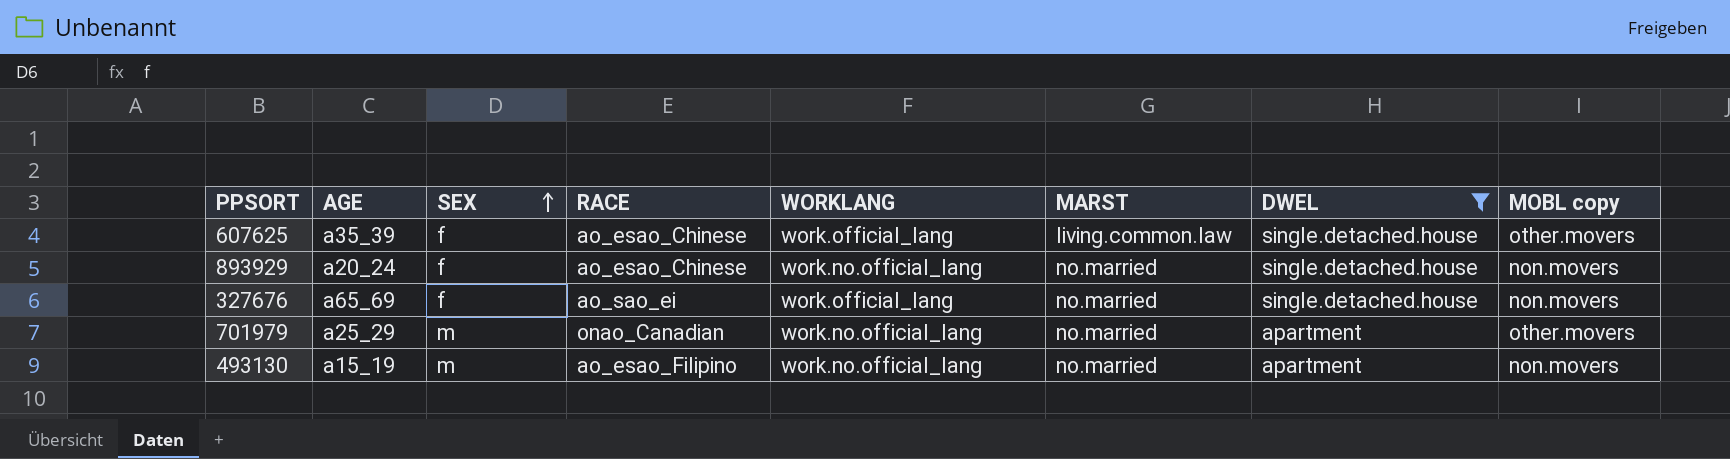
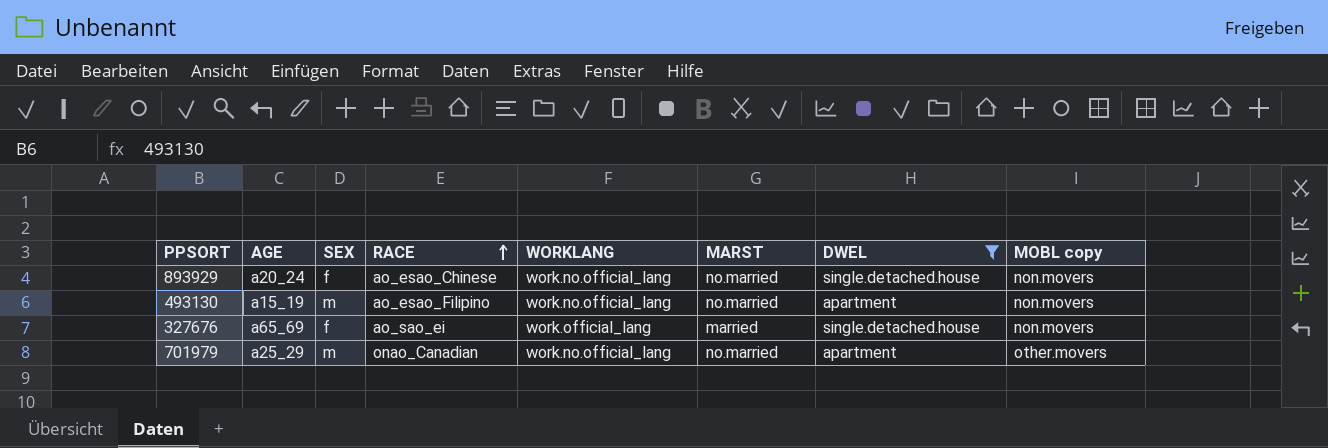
row order: SEX ascending -> RACE ascending
row 607625: a35_39 | f | ao_esao_Chinese | work.official_lang | living.common.law | single.detached.house | other.movers -> none
327676 | MARST: no.married -> married

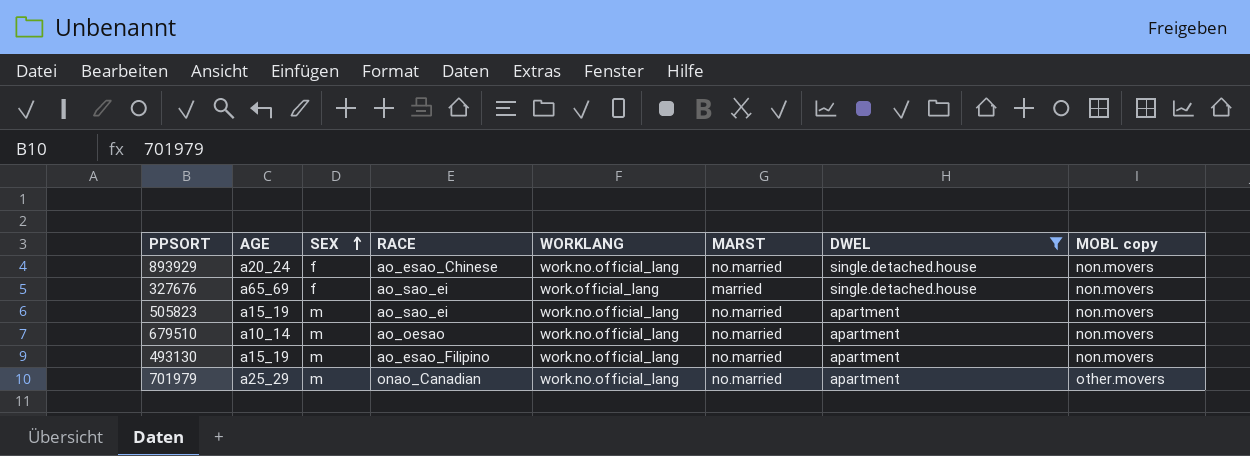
row order: RACE ascending -> SEX ascending
row 505823: none -> a15_19 | m | ao_sao_ei | work.no.official_lang | no.married | apartment | non.movers
row 679510: none -> a10_14 | m | ao_oesao | work.no.official_lang | no.married | apartment | non.movers

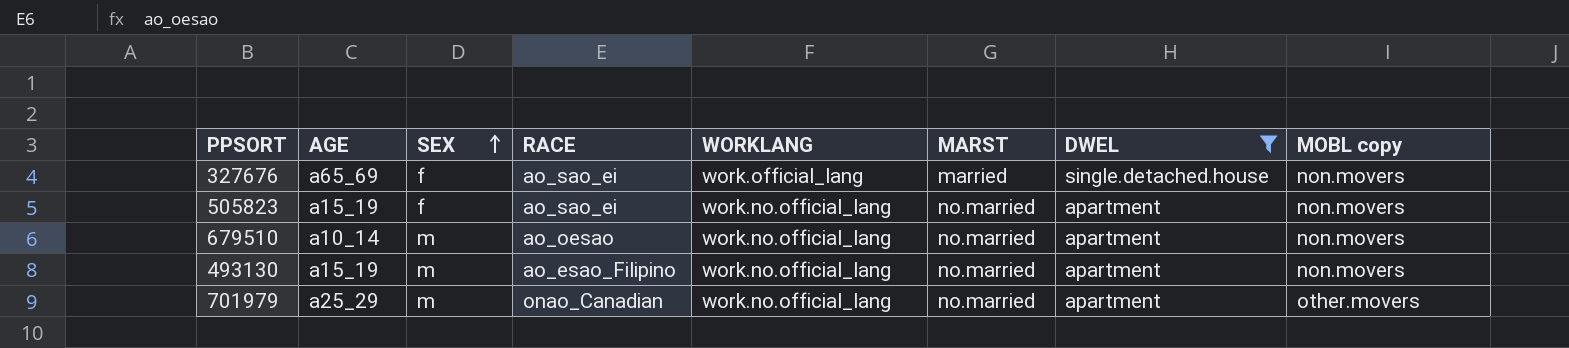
row 893929: a20_24 | f | ao_esao_Chinese | work.no.official_lang | no.married | single.detached.house | non.movers -> none
505823 | SEX: m -> f

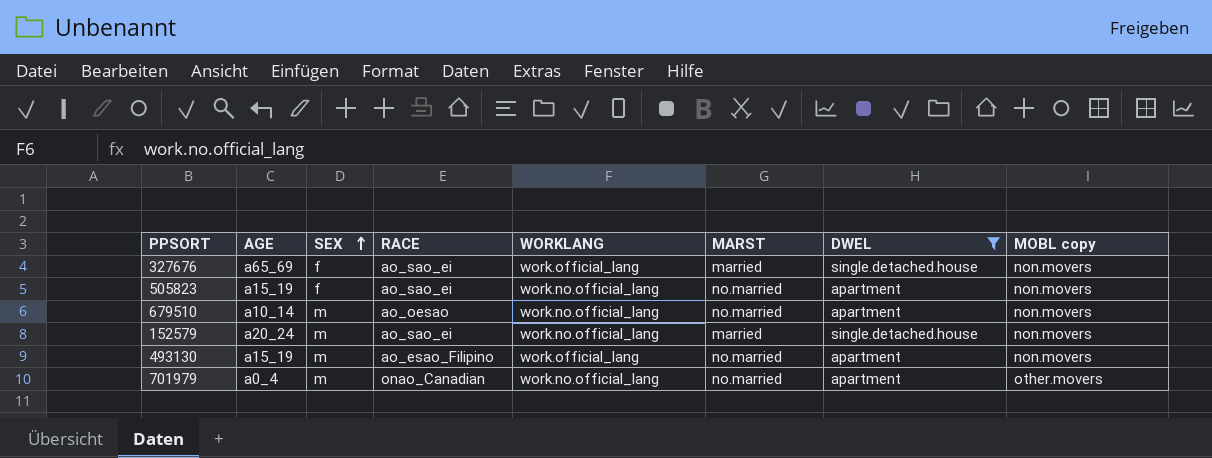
row 152579: none -> a20_24 | m | ao_sao_ei | work.no.official_lang | married | single.detached.house | non.movers
493130 | WORKLANG: work.no.official_lang -> work.official_lang
701979 | AGE: a25_29 -> a0_4

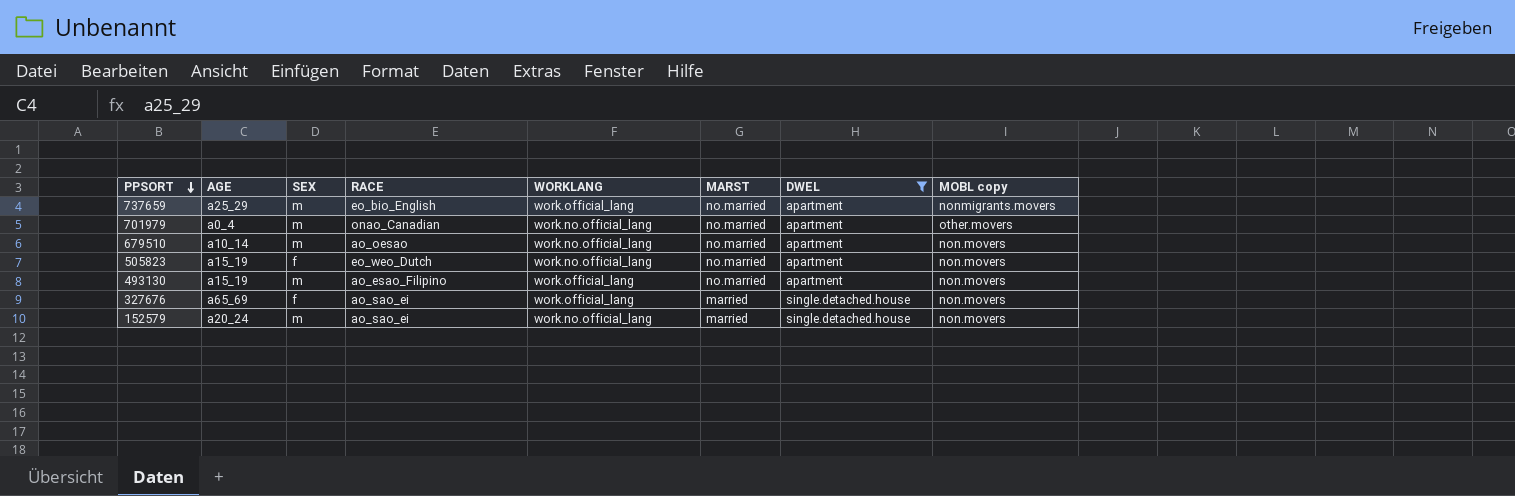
row order: SEX ascending -> PPSORT descending
row 737659: none -> a25_29 | m | eo_bio_English | work.official_lang | no.married | apartment | nonmigrants.movers
505823 | RACE: ao_sao_ei -> eo_weo_Dutch

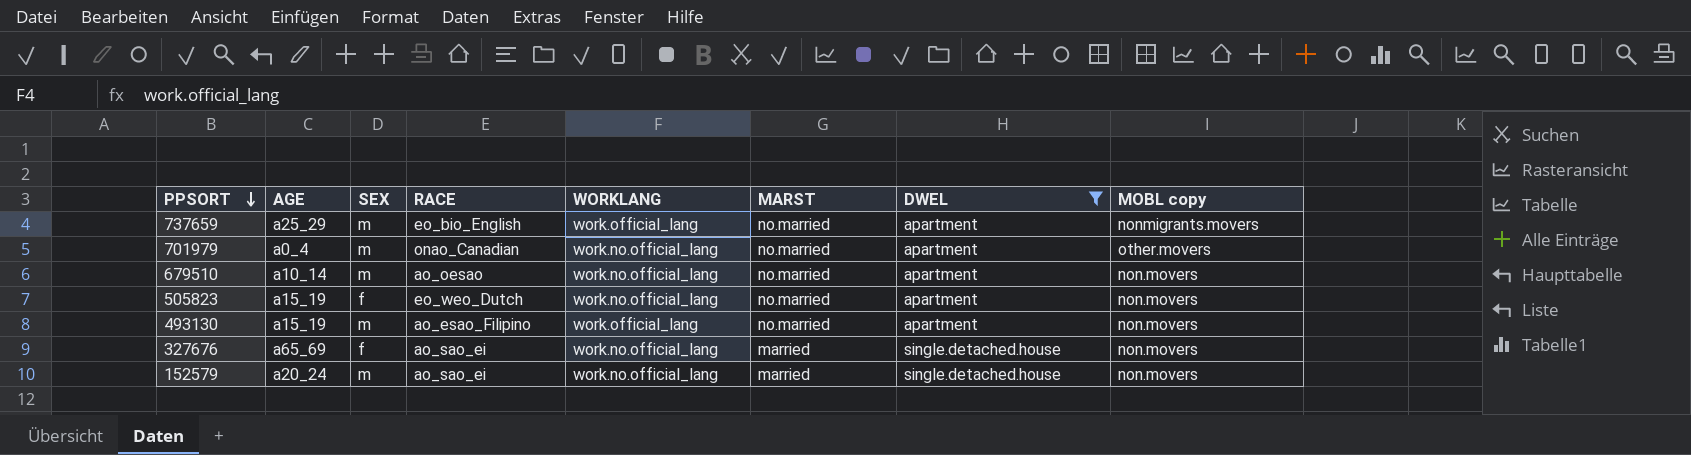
327676 | WORKLANG: work.official_lang -> work.no.official_lang

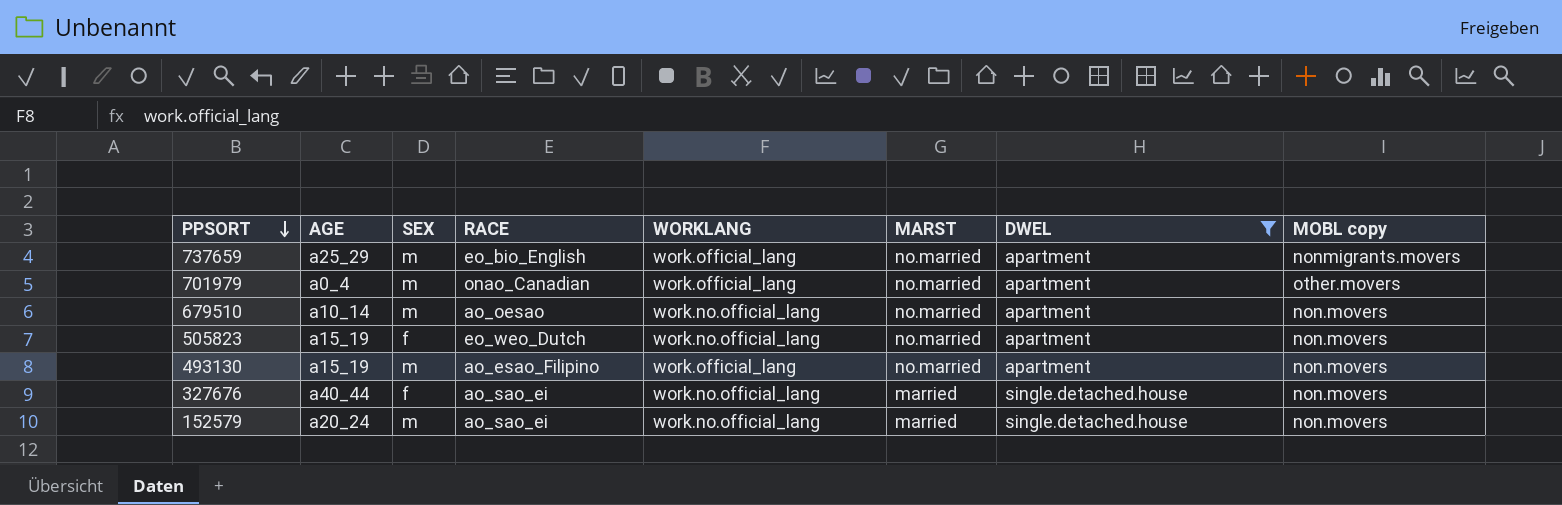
701979 | WORKLANG: work.no.official_lang -> work.official_lang
327676 | AGE: a65_69 -> a40_44

